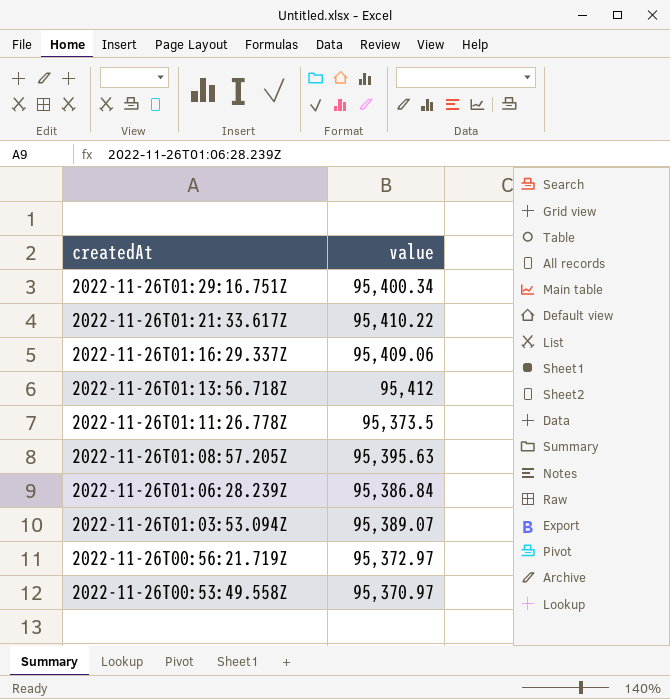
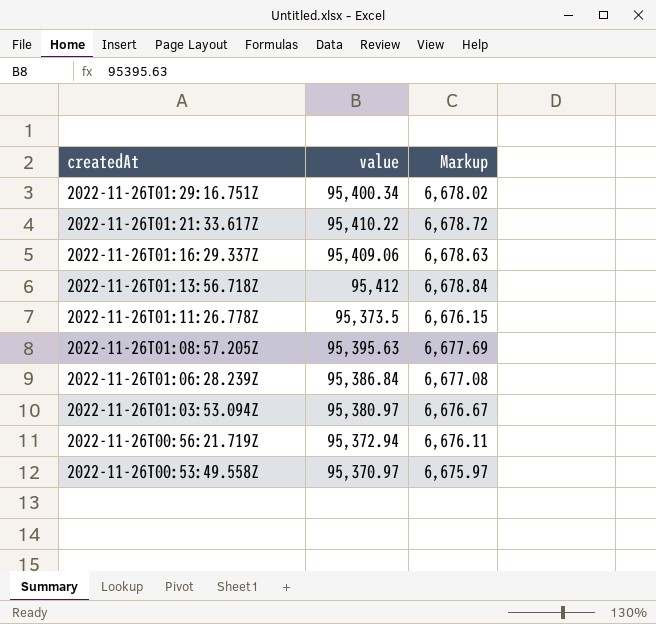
column Markup | formula: none -> [value] * 0.07
2022-11-26T01:03:53.094Z | value: 95,389.07 -> 95,380.97
2022-11-26T00:56:21.719Z | value: 95,372.97 -> 95,372.94

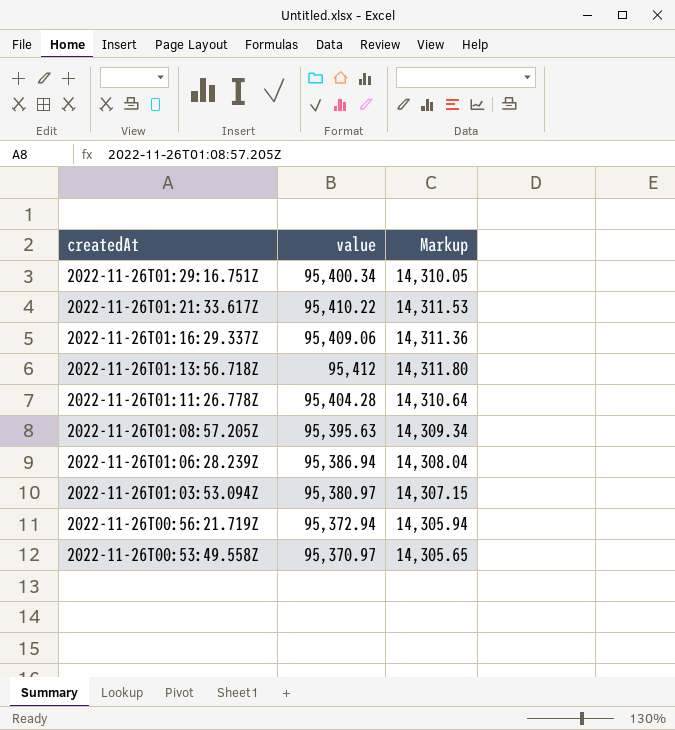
column Markup | formula: [value] * 0.07 -> [value] * 0.15
2022-11-26T01:11:26.778Z | value: 95,373.5 -> 95,404.28
2022-11-26T01:06:28.239Z | value: 95,386.84 -> 95,386.94

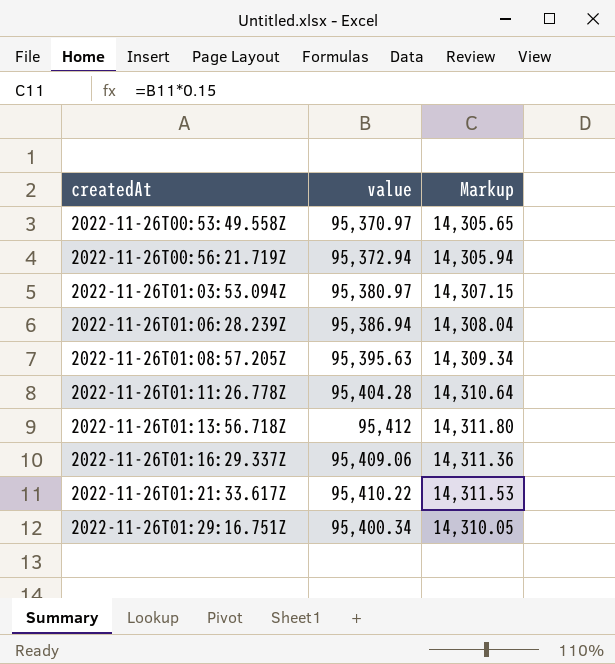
row order: createdAt descending -> createdAt ascending

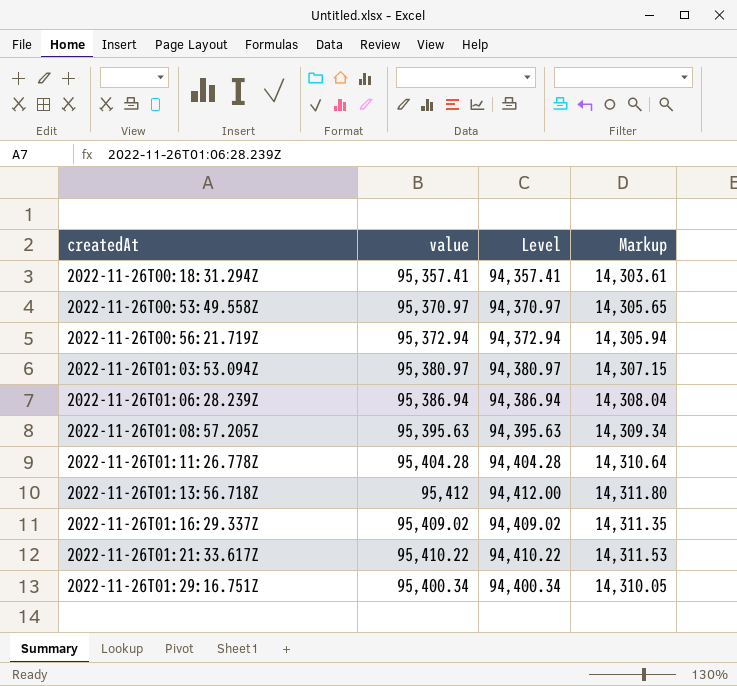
column Level | formula: none -> [value] - 1000
row 2022-11-26T00:18:31.294Z: none -> 95,357.41 | 94,357.41 | 14,303.61
2022-11-26T01:16:29.337Z | value: 95,409.06 -> 95,409.02
2022-11-26T01:16:29.337Z | Markup: 14,311.36 -> 14,311.35

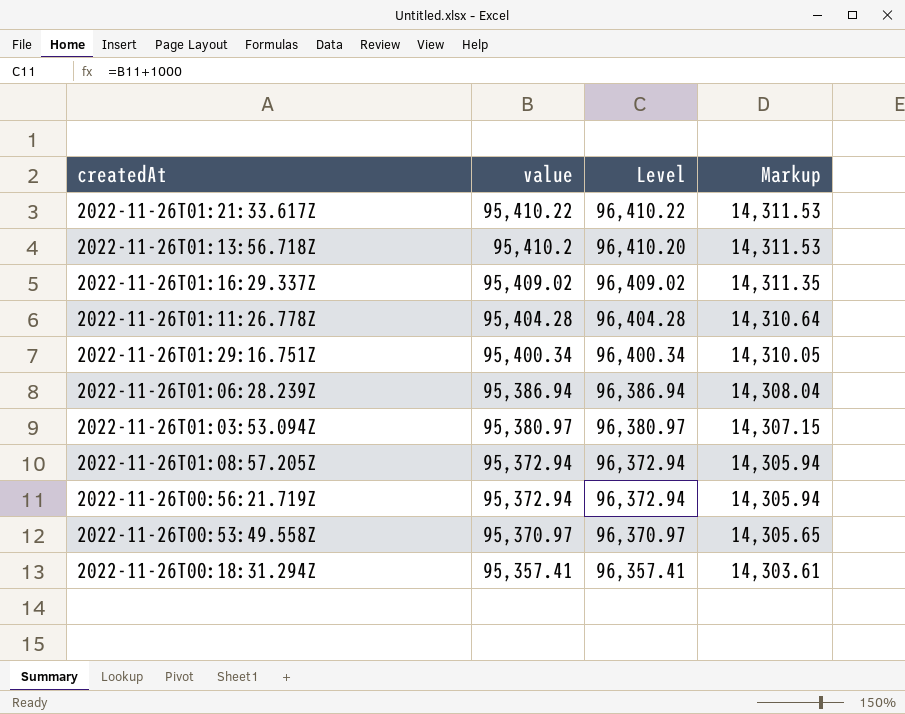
row order: createdAt ascending -> value descending
column Level | formula: [value] - 1000 -> [value] + 1000
2022-11-26T01:13:56.718Z | value: 95,412 -> 95,410.2
2022-11-26T01:13:56.718Z | Markup: 14,311.80 -> 14,311.53
2022-11-26T01:08:57.205Z | value: 95,395.63 -> 95,372.94
2022-11-26T01:08:57.205Z | Markup: 14,309.34 -> 14,305.94

